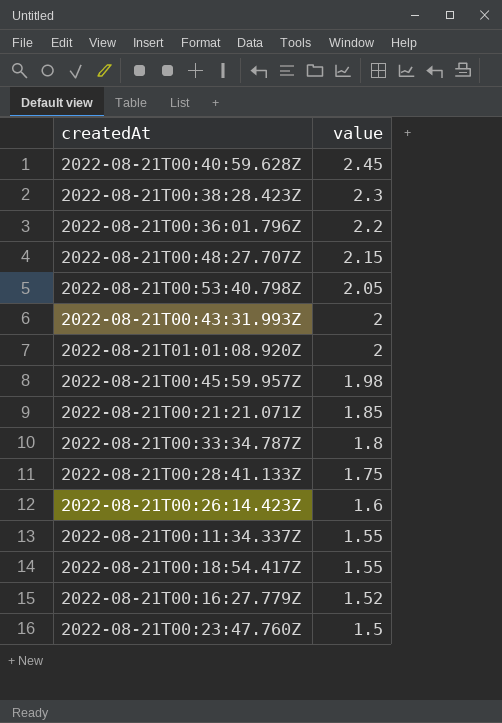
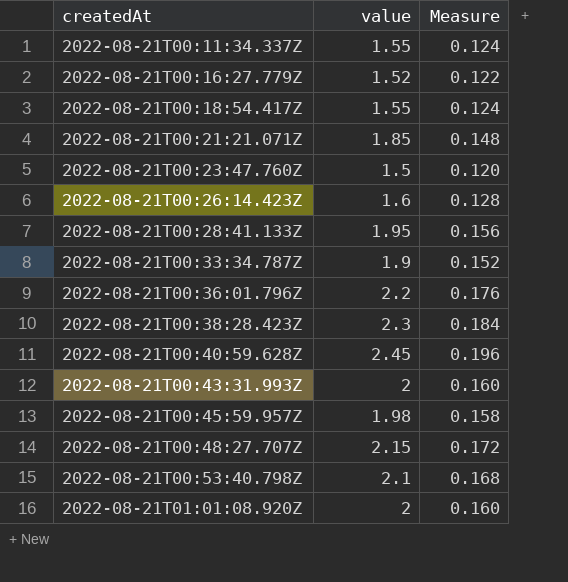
row order: value descending -> createdAt ascending
column Measure | formula: none -> [value] * 0.08
2022-08-21T00:28:41.133Z | value: 1.75 -> 1.95
2022-08-21T00:33:34.787Z | value: 1.8 -> 1.9
2022-08-21T00:53:40.798Z | value: 2.05 -> 2.1

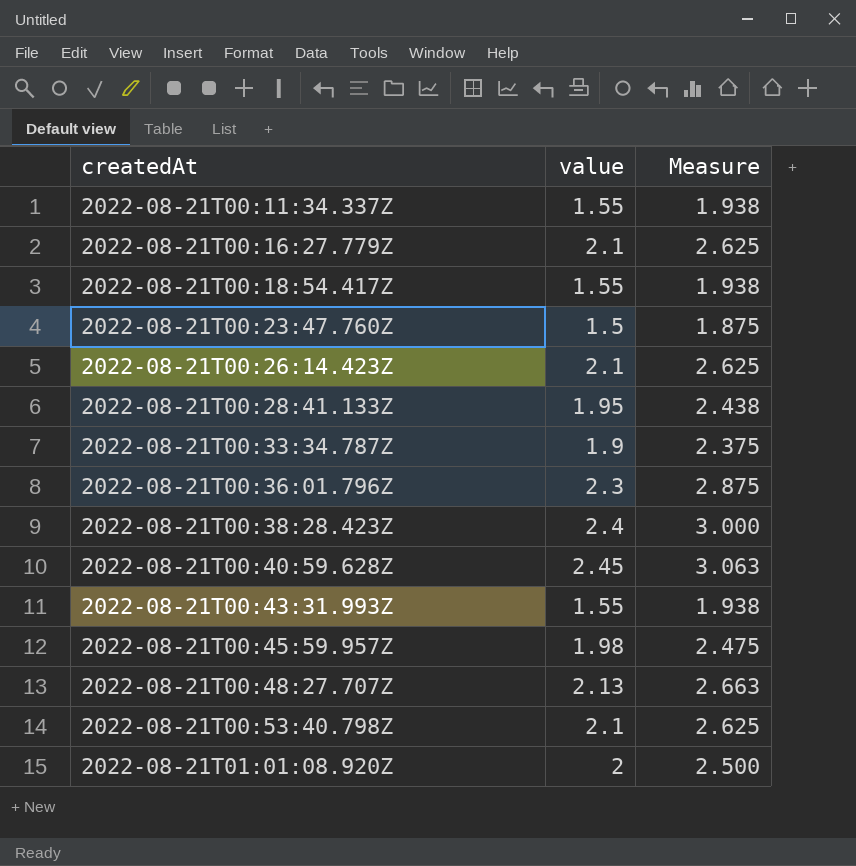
column Measure | formula: [value] * 0.08 -> [value] * 1.25
row 2022-08-21T00:21:21.071Z: 1.85 | 0.148 -> none
2022-08-21T00:16:27.779Z | value: 1.52 -> 2.1
2022-08-21T00:26:14.423Z | value: 1.6 -> 2.1
2022-08-21T00:36:01.796Z | value: 2.2 -> 2.3
2022-08-21T00:38:28.423Z | value: 2.3 -> 2.4
2022-08-21T00:43:31.993Z | value: 2 -> 1.55
2022-08-21T00:48:27.707Z | value: 2.15 -> 2.13

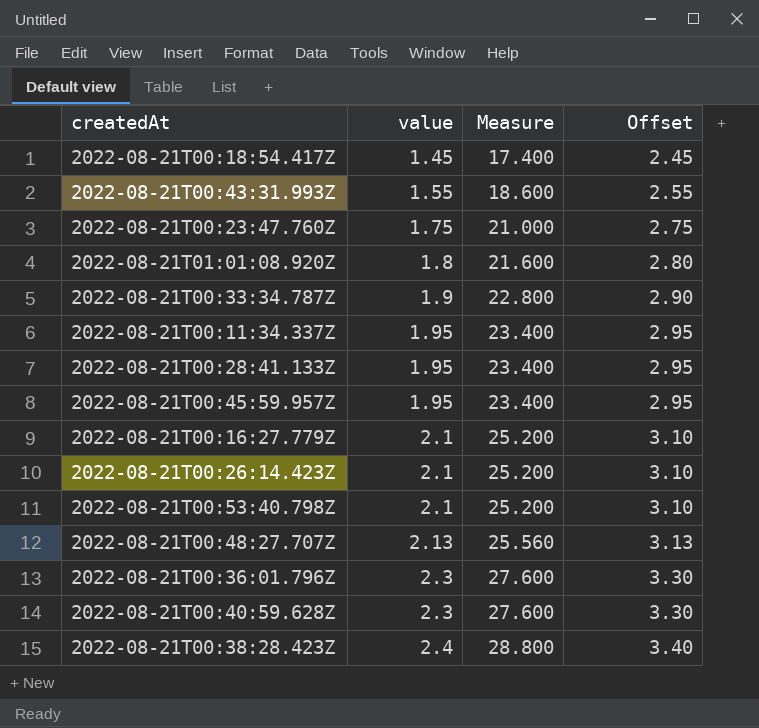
row order: createdAt ascending -> value ascending
column Measure | formula: [value] * 1.25 -> [value] * 12
column Offset | formula: none -> [value] + 1
2022-08-21T00:18:54.417Z | value: 1.55 -> 1.45
2022-08-21T00:23:47.760Z | value: 1.5 -> 1.75
2022-08-21T01:01:08.920Z | value: 2 -> 1.8
2022-08-21T00:11:34.337Z | value: 1.55 -> 1.95
2022-08-21T00:45:59.957Z | value: 1.98 -> 1.95
2022-08-21T00:40:59.628Z | value: 2.45 -> 2.3

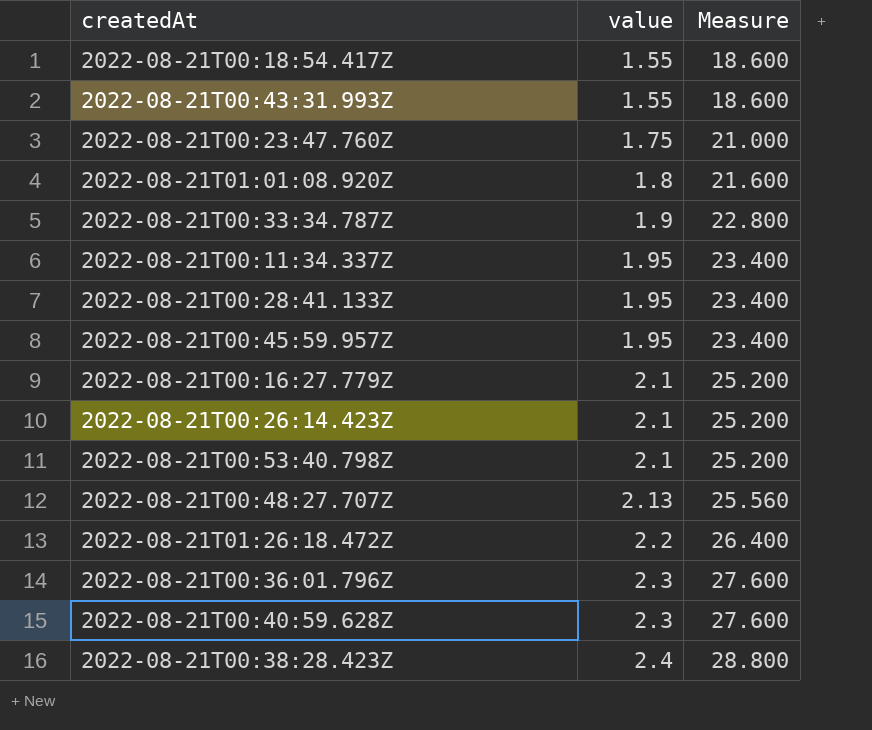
column Offset | formula: [value] + 1 -> none
2022-08-21T00:18:54.417Z | value: 1.45 -> 1.55
2022-08-21T00:18:54.417Z | Measure: 17.400 -> 18.600
row 2022-08-21T01:26:18.472Z: none -> 2.2 | 26.400

